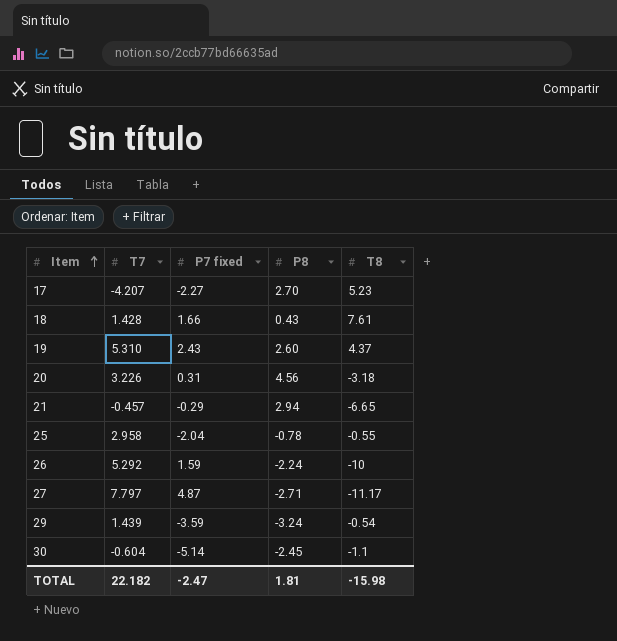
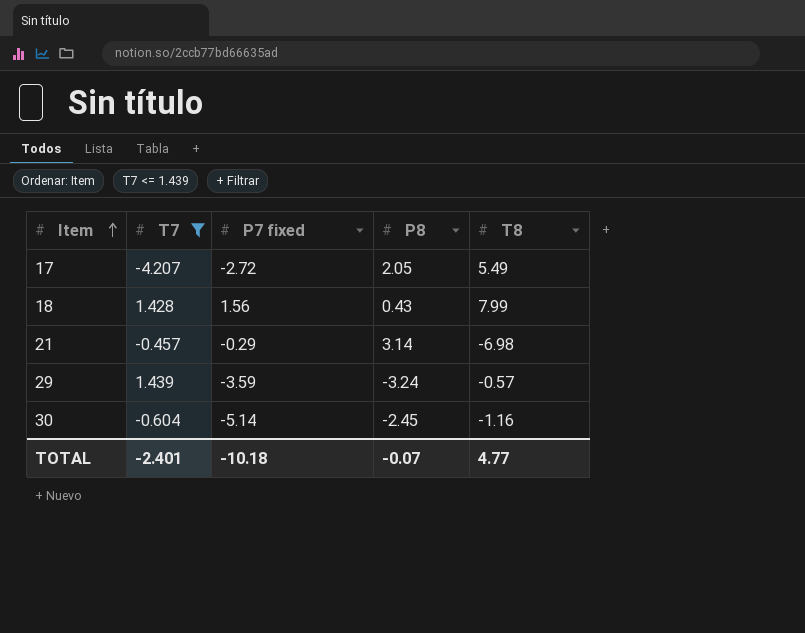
filter: none -> T7 <= 1.439
17 | P7 fixed: -2.27 -> -2.72
17 | P8: 2.70 -> 2.05
17 | T8: 5.23 -> 5.49
18 | P7 fixed: 1.66 -> 1.56
18 | T8: 7.61 -> 7.99
21 | P8: 2.94 -> 3.14
21 | T8: -6.65 -> -6.98
29 | T8: -0.54 -> -0.57
30 | T8: -1.1 -> -1.16
TOTAL | T7: 22.182 -> -2.401
TOTAL | P7 fixed: -2.47 -> -10.18
TOTAL | P8: 1.81 -> -0.07
TOTAL | T8: -15.98 -> 4.77

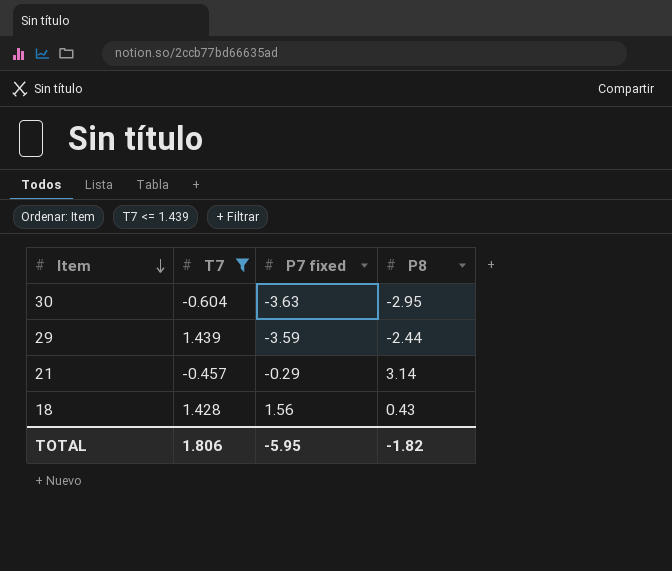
row order: Item ascending -> Item descending
column T8 | position: 5 -> none
row 17: -4.207 | -2.72 | 2.05 | 5.49 -> none
30 | P7 fixed: -5.14 -> -3.63
30 | P8: -2.45 -> -2.95
29 | P8: -3.24 -> -2.44
TOTAL | T7: -2.401 -> 1.806
TOTAL | P7 fixed: -10.18 -> -5.95
TOTAL | P8: -0.07 -> -1.82

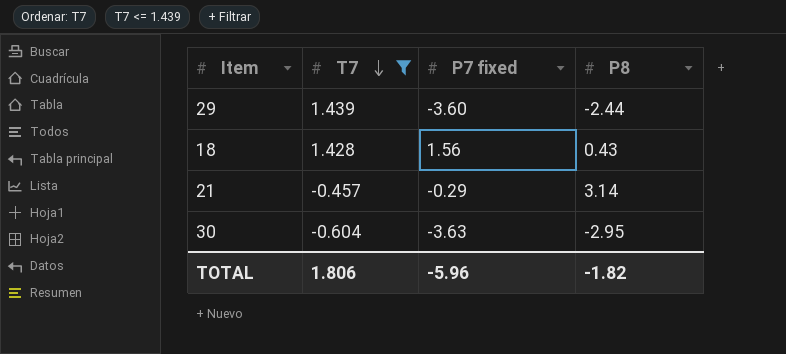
row order: Item descending -> T7 descending
29 | P7 fixed: -3.59 -> -3.60
TOTAL | P7 fixed: -5.95 -> -5.96

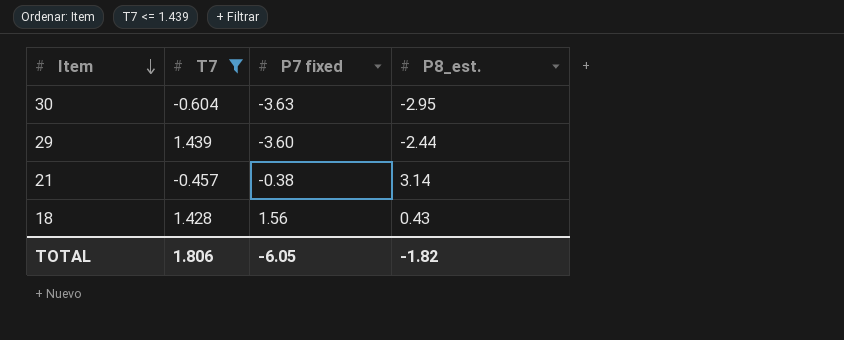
row order: T7 descending -> Item descending
column name: P8 -> P8_est.
21 | P7 fixed: -0.29 -> -0.38
TOTAL | P7 fixed: -5.96 -> -6.05

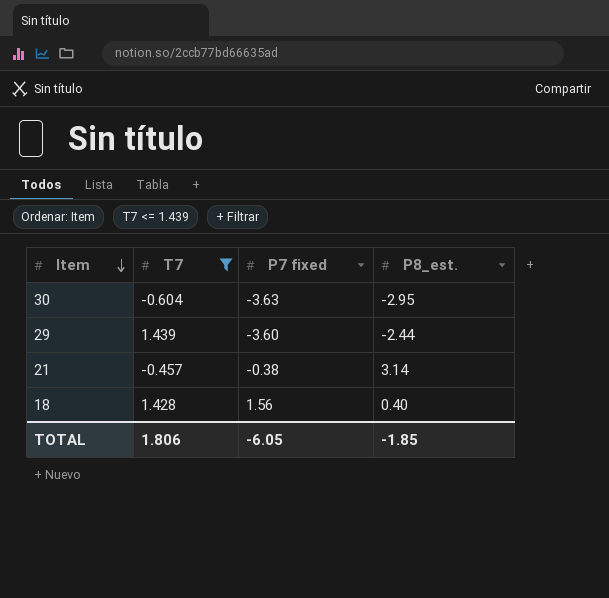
18 | P8_est.: 0.43 -> 0.40
TOTAL | P8_est.: -1.82 -> -1.85

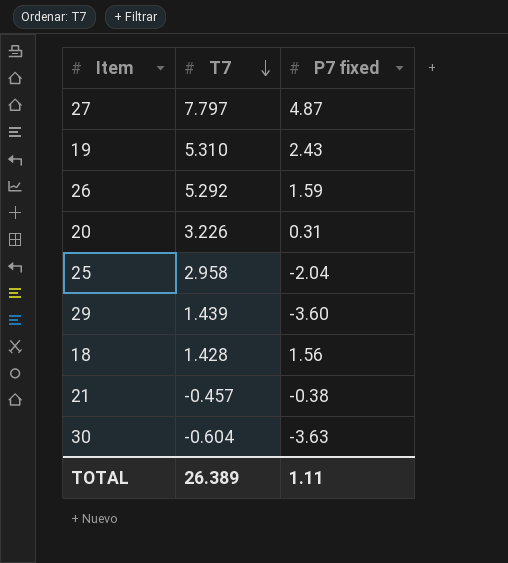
filter: T7 <= 1.439 -> none
row order: Item descending -> T7 descending
column P8_est. | position: 4 -> none
TOTAL | T7: 1.806 -> 26.389
TOTAL | P7 fixed: -6.05 -> 1.11

